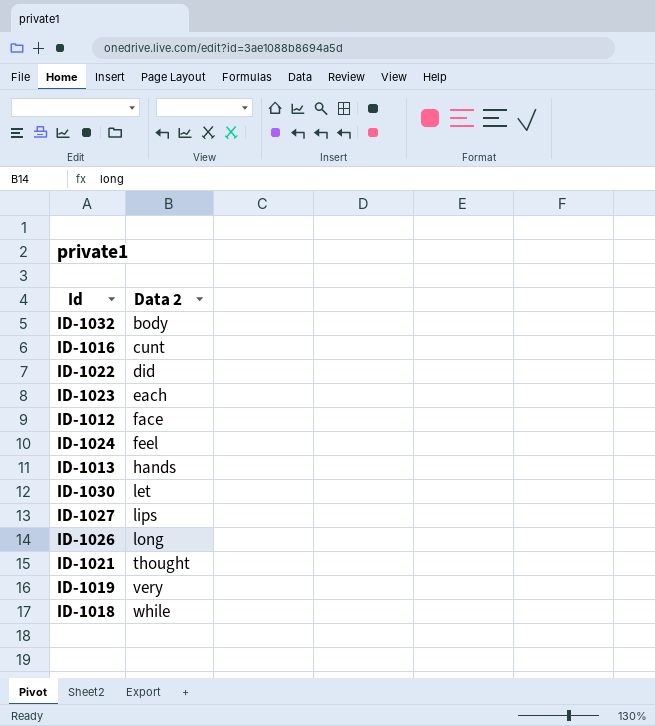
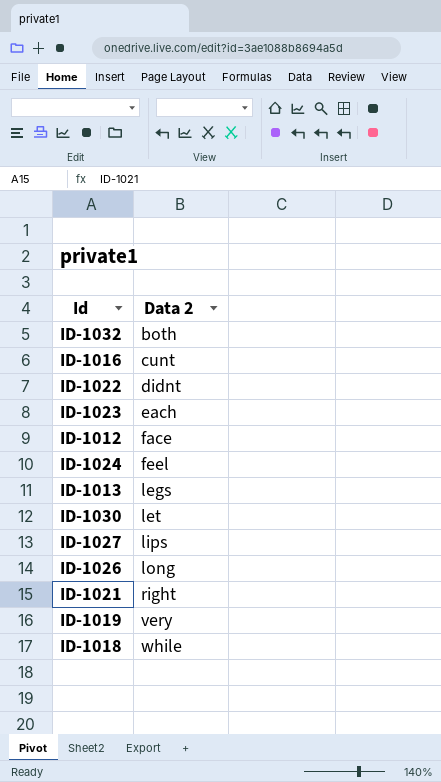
ID-1032 | Data 2: body -> both
ID-1022 | Data 2: did -> didnt
ID-1013 | Data 2: hands -> legs
ID-1021 | Data 2: thought -> right

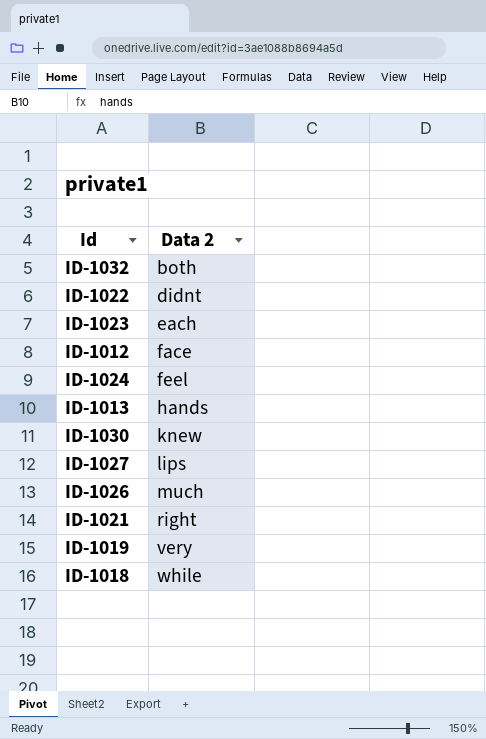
row ID-1016: cunt -> none
ID-1013 | Data 2: legs -> hands
ID-1030 | Data 2: let -> knew
ID-1026 | Data 2: long -> much

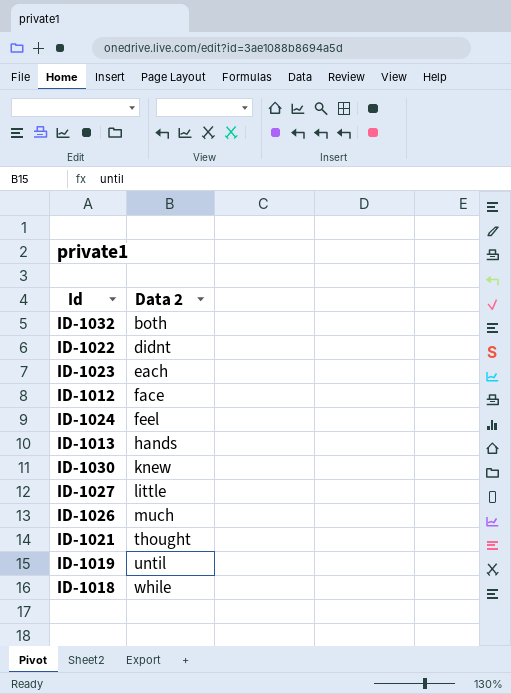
ID-1027 | Data 2: lips -> little
ID-1021 | Data 2: right -> thought
ID-1019 | Data 2: very -> until

